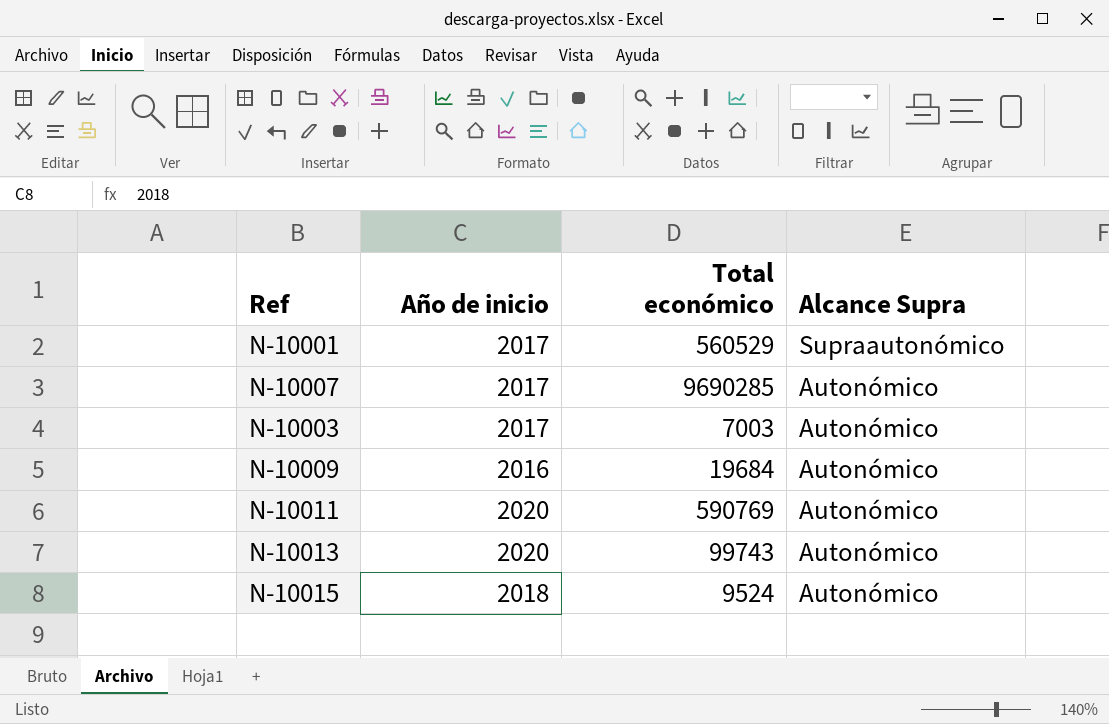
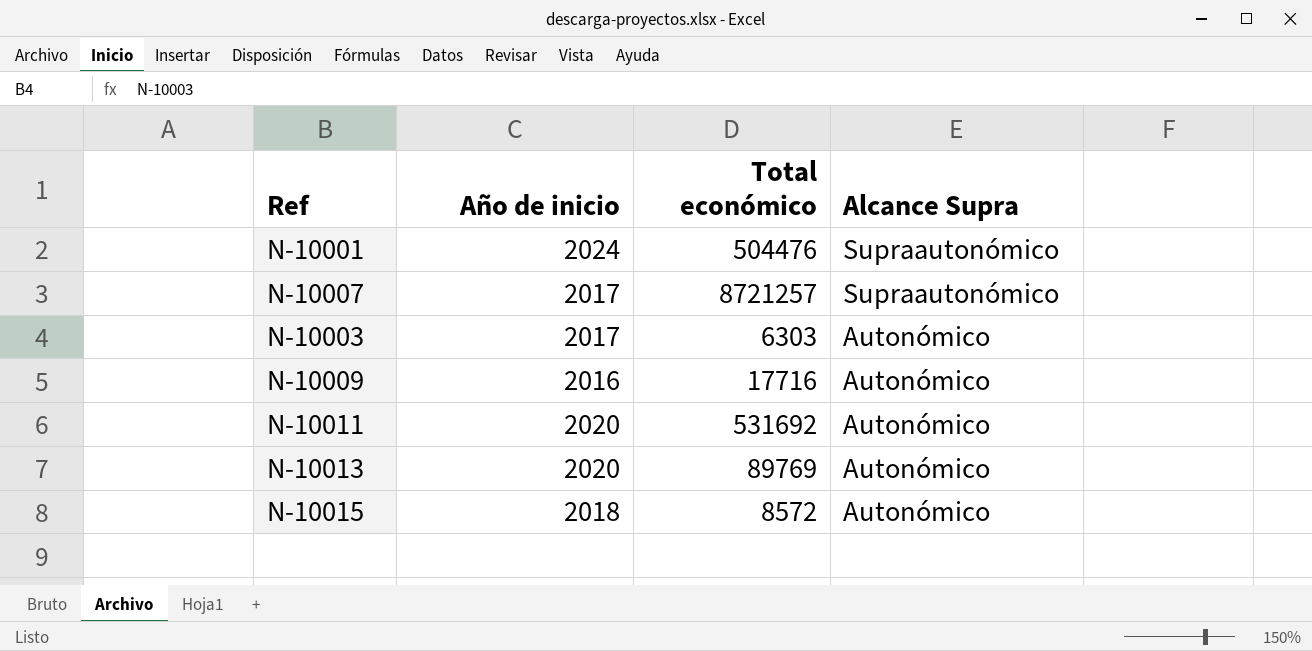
N-10001 | Año de inicio: 2017 -> 2024
N-10001 | Total económico: 560529 -> 504476
N-10007 | Total económico: 9690285 -> 8721257
N-10007 | Alcance Supra: Autonómico -> Supraautonómico
N-10003 | Total económico: 7003 -> 6303
N-10009 | Total económico: 19684 -> 17716
N-10011 | Total económico: 590769 -> 531692
N-10013 | Total económico: 99743 -> 89769
N-10015 | Total económico: 9524 -> 8572

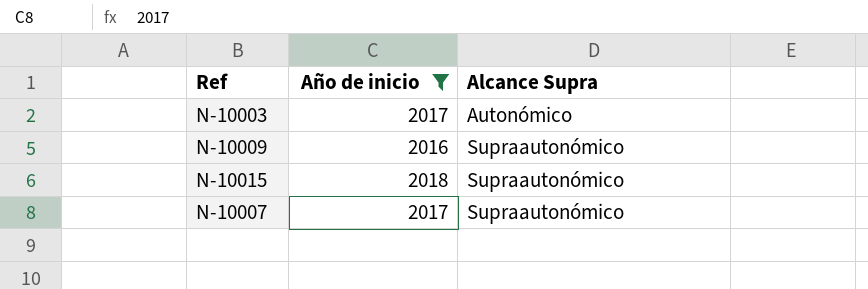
filter: none -> Año de inicio <= 2018
row order: Alcance Supra descending -> Alcance Supra ascending
column Total económico | position: 3 -> none
N-10009 | Alcance Supra: Autonómico -> Supraautonómico
N-10015 | Alcance Supra: Autonómico -> Supraautonómico

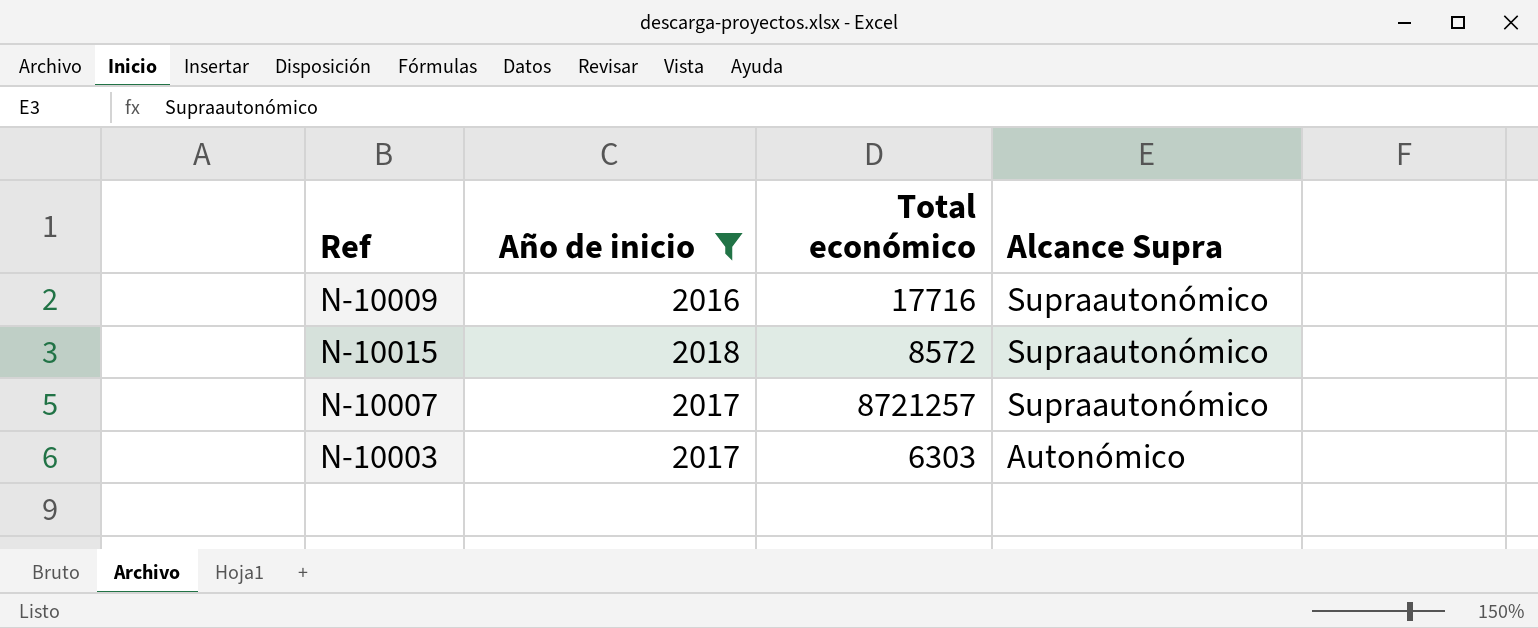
row order: Alcance Supra ascending -> Alcance Supra descending
column Total económico | position: none -> 3

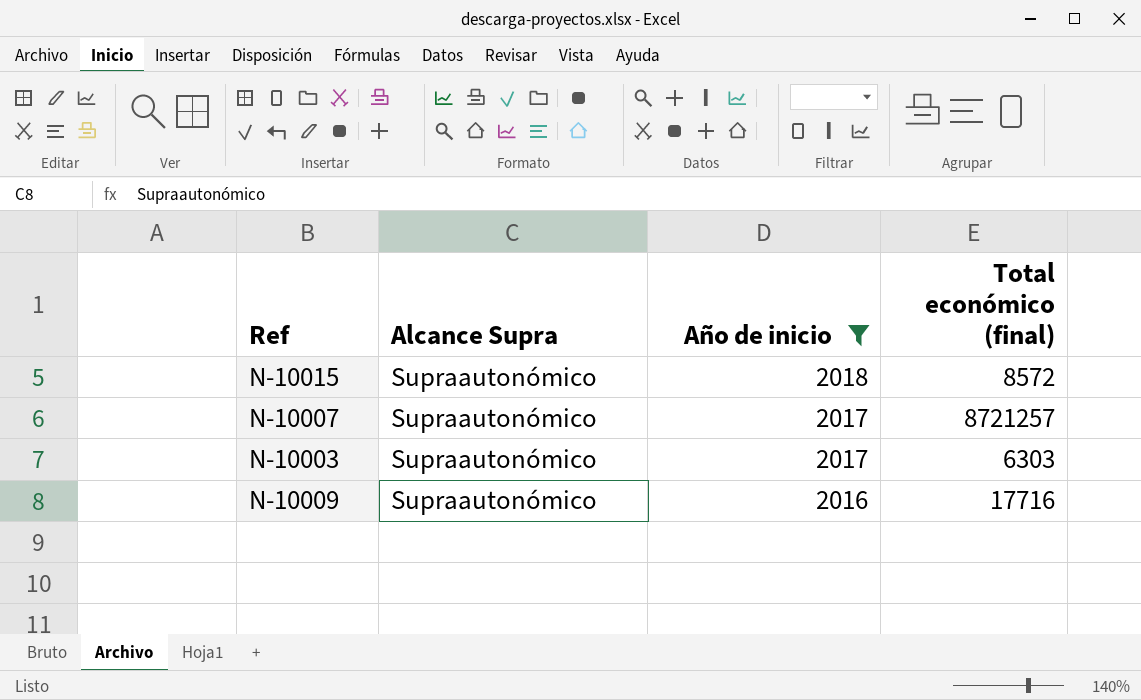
row order: Alcance Supra descending -> Año de inicio descending
column Alcance Supra | position: 4 -> 2
column name: Total económico -> Total económico (final)
N-10003 | Alcance Supra: Autonómico -> Supraautonómico

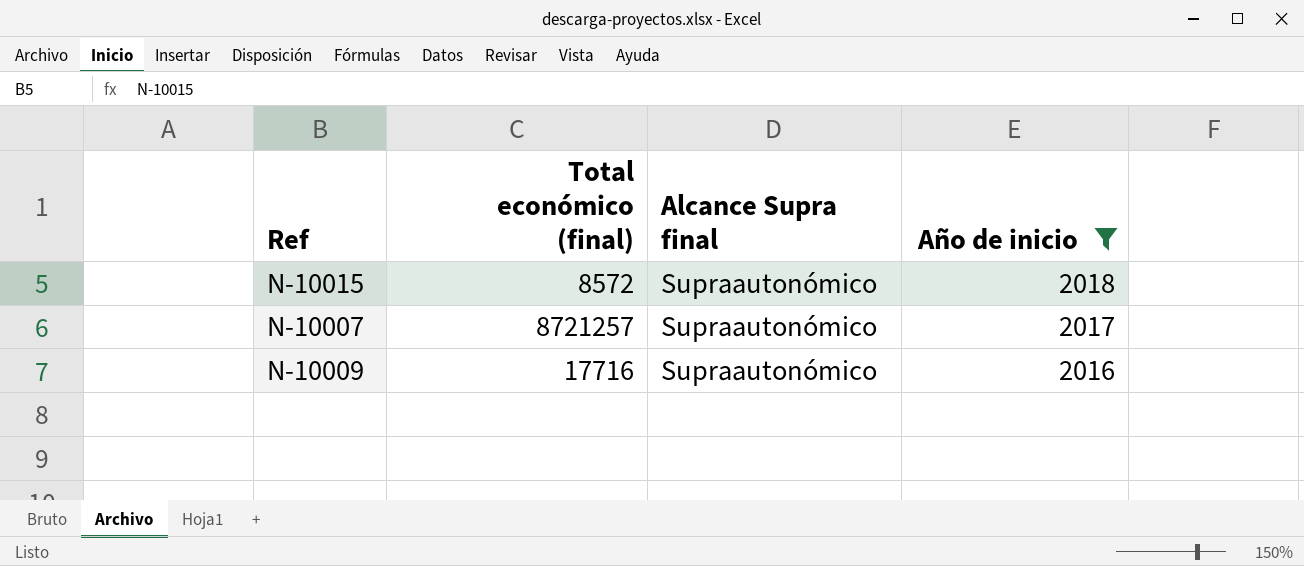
column Total económico (final) | position: 4 -> 2
column name: Alcance Supra -> Alcance Supra final
row N-10003: Supraautonómico | 2017 | 6303 -> none

